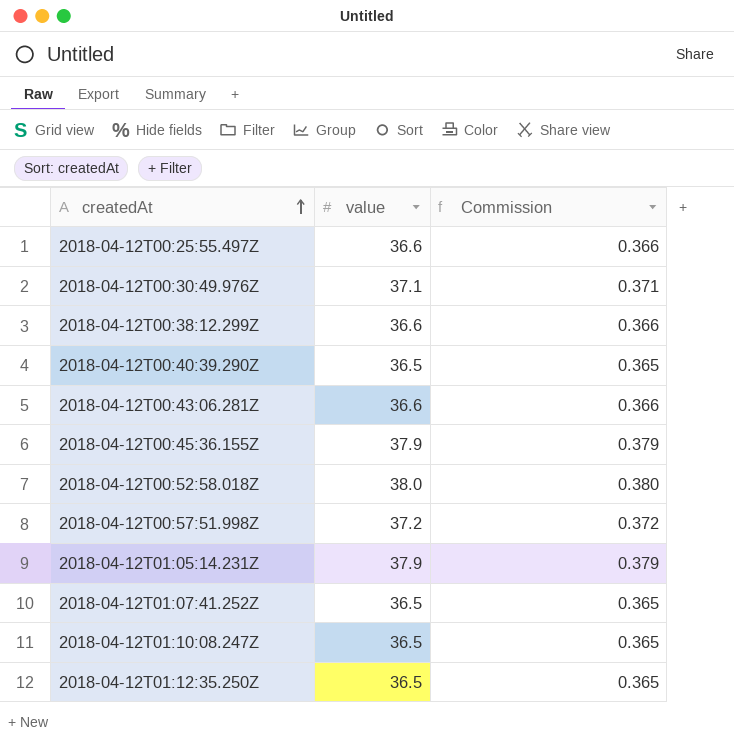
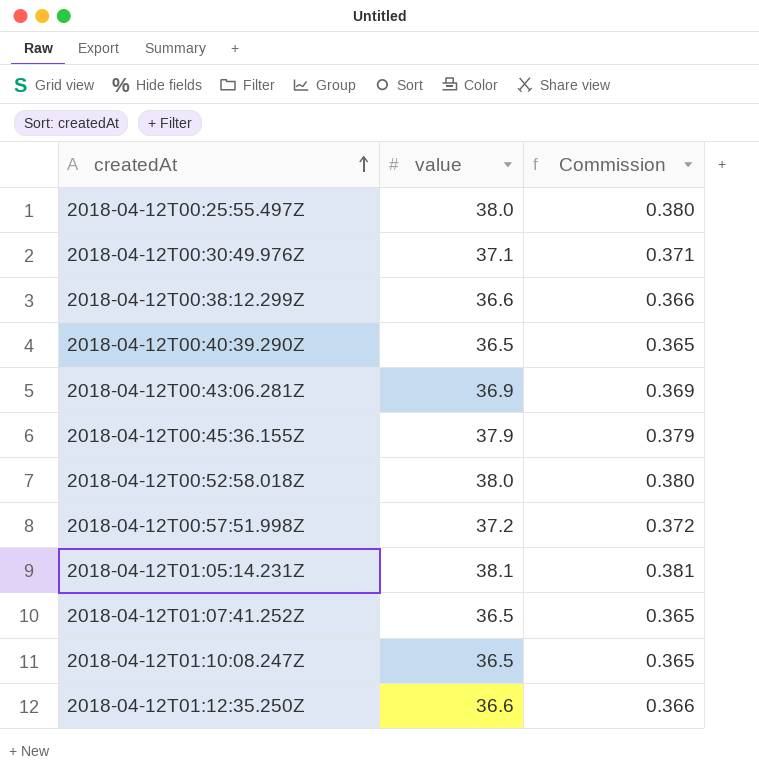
2018-04-12T00:25:55.497Z | value: 36.6 -> 38.0
2018-04-12T00:25:55.497Z | Commission: 0.366 -> 0.380
2018-04-12T00:43:06.281Z | value: 36.6 -> 36.9
2018-04-12T00:43:06.281Z | Commission: 0.366 -> 0.369
2018-04-12T01:05:14.231Z | value: 37.9 -> 38.1
2018-04-12T01:05:14.231Z | Commission: 0.379 -> 0.381
2018-04-12T01:12:35.250Z | value: 36.5 -> 36.6
2018-04-12T01:12:35.250Z | Commission: 0.365 -> 0.366

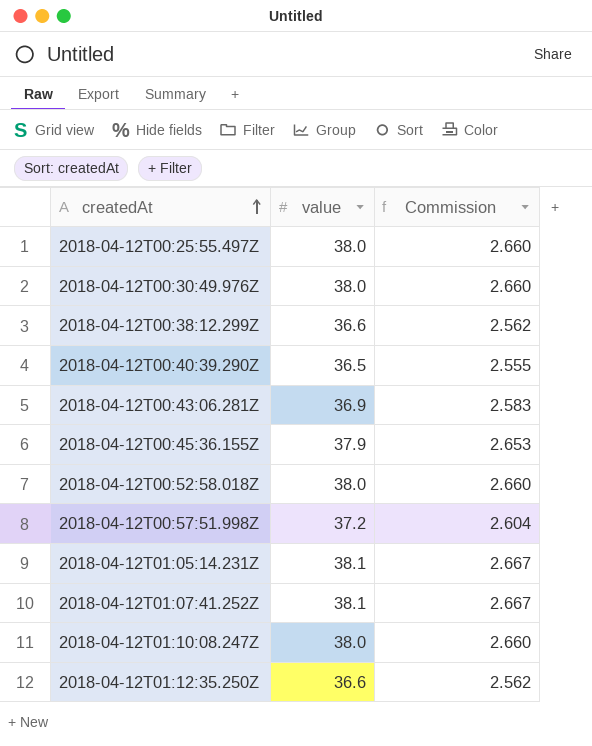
column Commission | formula: [value] * 0.01 -> [value] * 0.07
2018-04-12T00:30:49.976Z | value: 37.1 -> 38.0
2018-04-12T01:07:41.252Z | value: 36.5 -> 38.1
2018-04-12T01:10:08.247Z | value: 36.5 -> 38.0

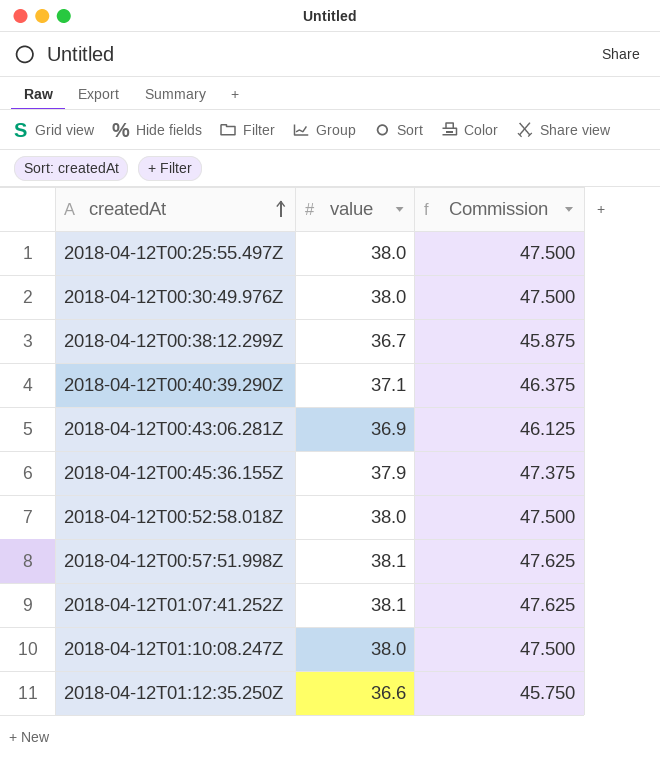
column Commission | formula: [value] * 0.07 -> [value] * 1.25
row 2018-04-12T01:05:14.231Z: 38.1 | 2.667 -> none
2018-04-12T00:38:12.299Z | value: 36.6 -> 36.7
2018-04-12T00:40:39.290Z | value: 36.5 -> 37.1
2018-04-12T00:57:51.998Z | value: 37.2 -> 38.1

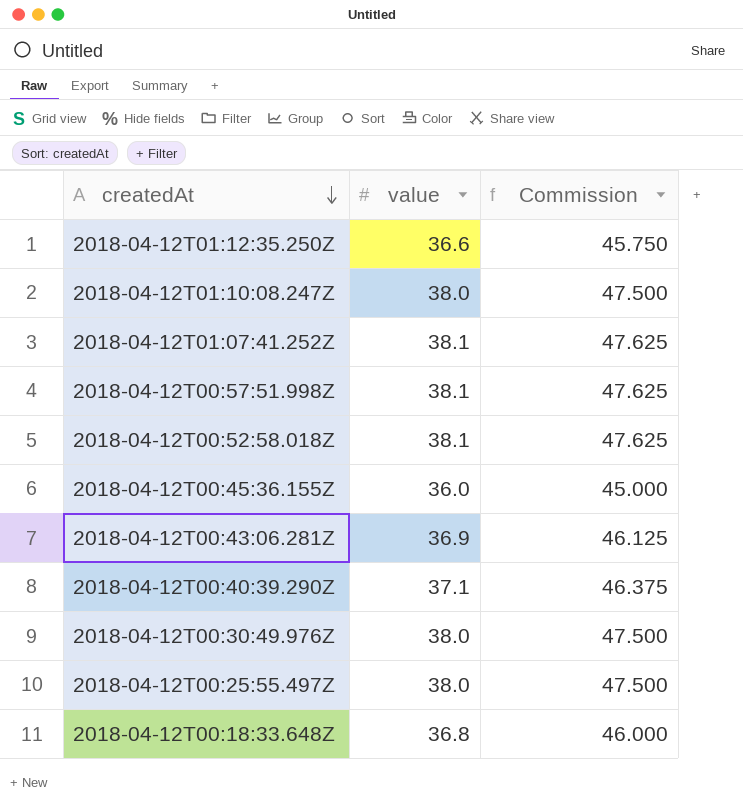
row order: createdAt ascending -> createdAt descending
row 2018-04-12T00:38:12.299Z: 36.7 | 45.875 -> none
2018-04-12T00:52:58.018Z | value: 38.0 -> 38.1
2018-04-12T00:52:58.018Z | Commission: 47.500 -> 47.625
2018-04-12T00:45:36.155Z | value: 37.9 -> 36.0
2018-04-12T00:45:36.155Z | Commission: 47.375 -> 45.000
row 2018-04-12T00:18:33.648Z: none -> 36.8 | 46.000

